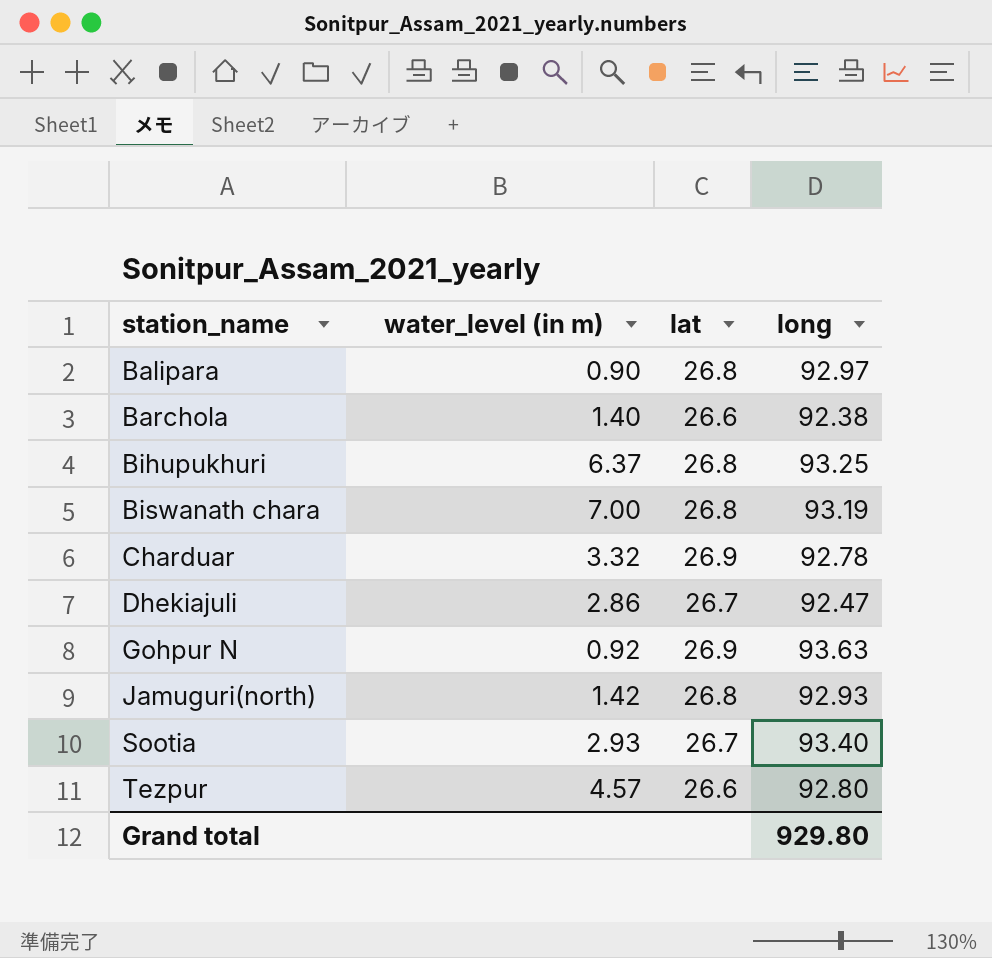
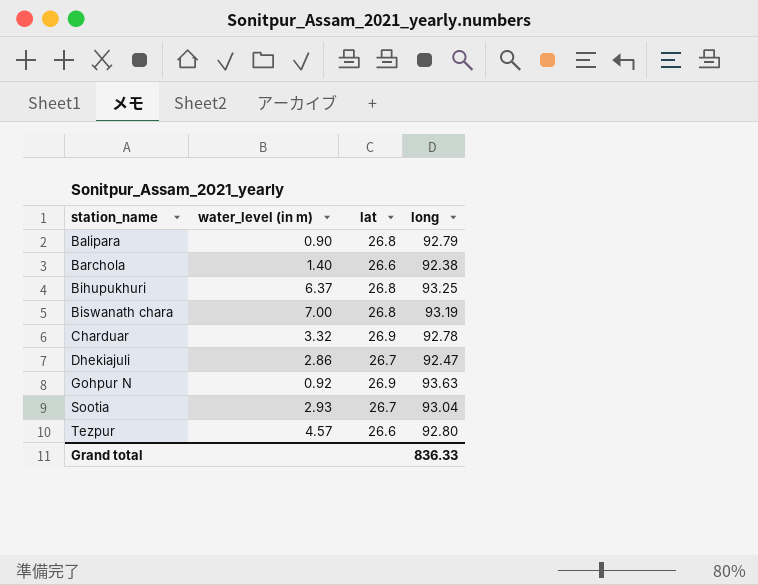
row Jamuguri(north): 1.42 | 26.8 | 92.93 -> none
Balipara | long: 92.97 -> 92.79
Sootia | long: 93.40 -> 93.04
Grand total | long: 929.80 -> 836.33

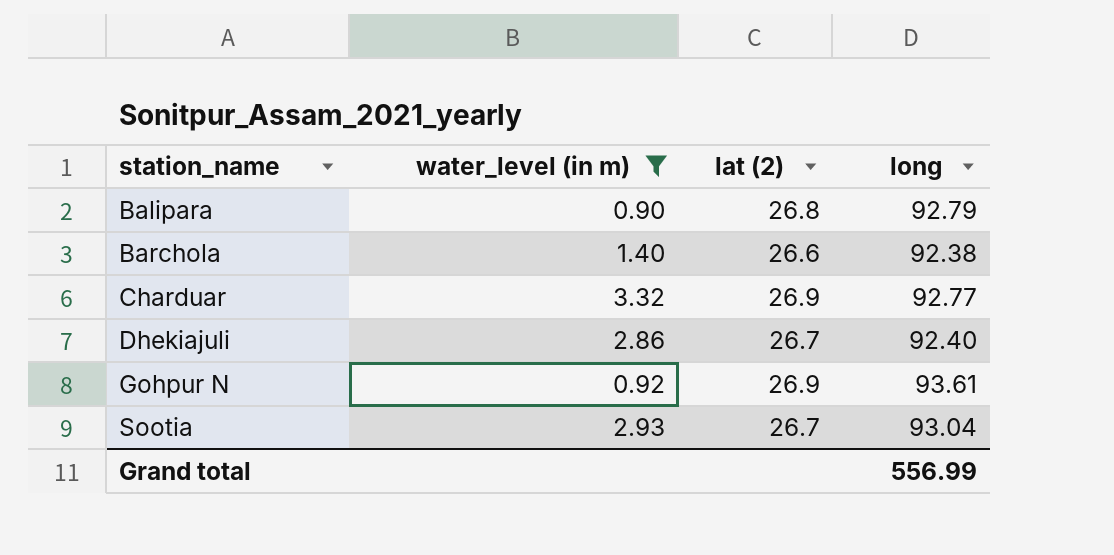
filter: none -> water_level (in m) <= 3.32
column name: lat -> lat (2)
Charduar | long: 92.78 -> 92.77
Dhekiajuli | long: 92.47 -> 92.40
Gohpur N | long: 93.63 -> 93.61
Grand total | long: 836.33 -> 556.99

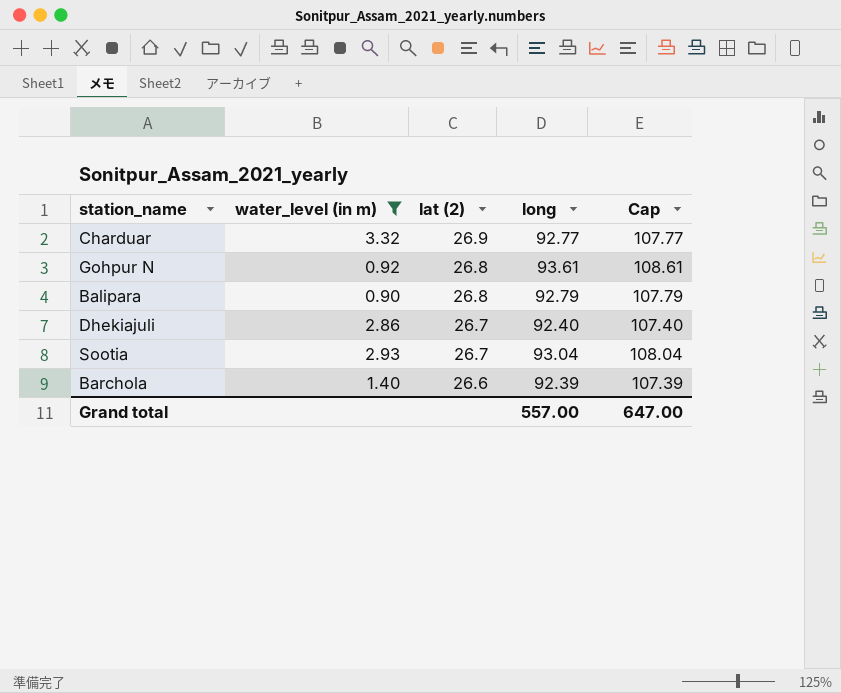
row order: station_name ascending -> lat (2) descending
column Cap | formula: none -> [long] + 15
Gohpur N | lat (2): 26.9 -> 26.8
Barchola | long: 92.38 -> 92.39
Grand total | long: 556.99 -> 557.00

